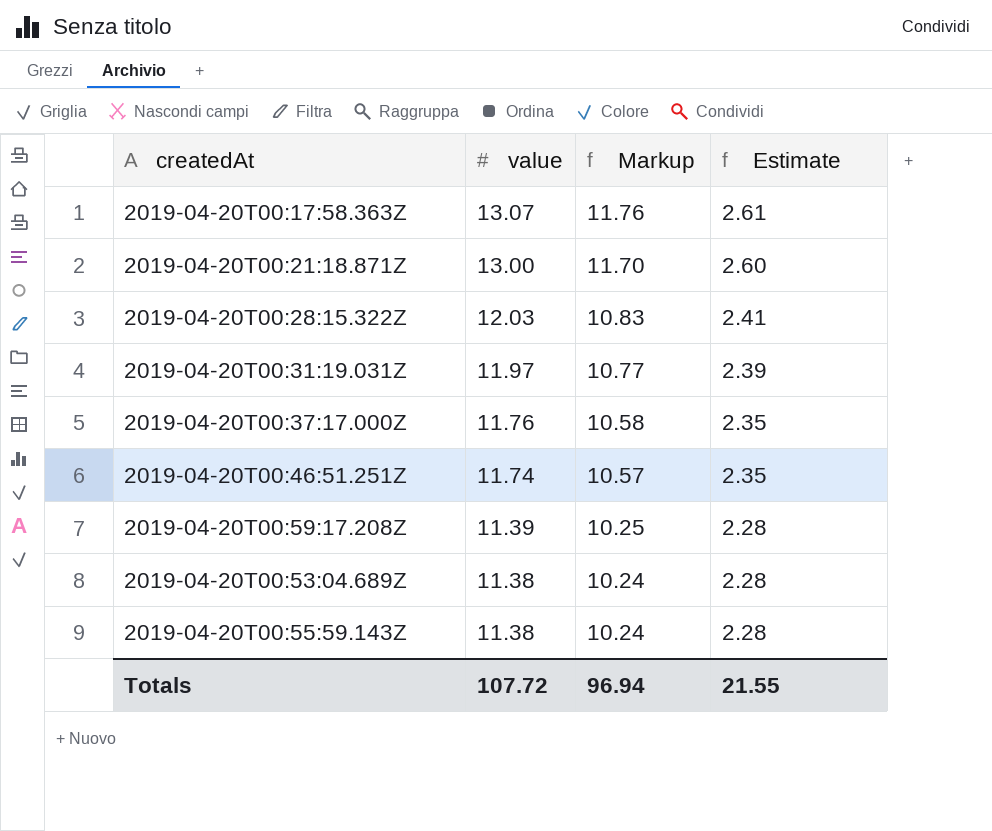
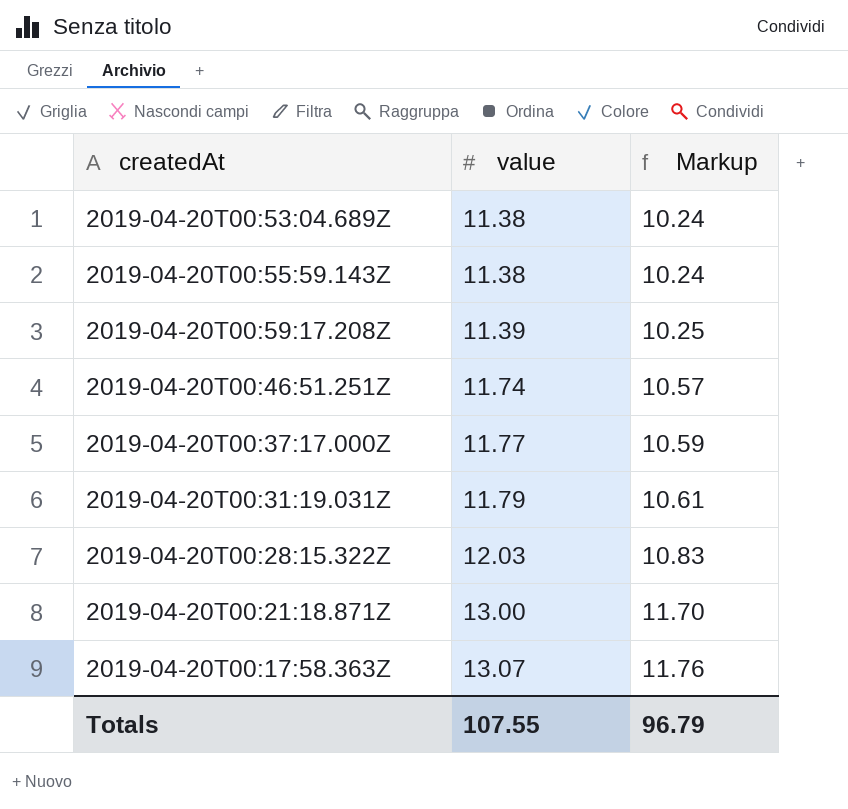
row order: value descending -> value ascending
column Estimate | formula: [value] * 0.2 -> none
2019-04-20T00:37:17.000Z | value: 11.76 -> 11.77
2019-04-20T00:37:17.000Z | Markup: 10.58 -> 10.59
2019-04-20T00:31:19.031Z | value: 11.97 -> 11.79
2019-04-20T00:31:19.031Z | Markup: 10.77 -> 10.61
Totals | value: 107.72 -> 107.55
Totals | Markup: 96.94 -> 96.79

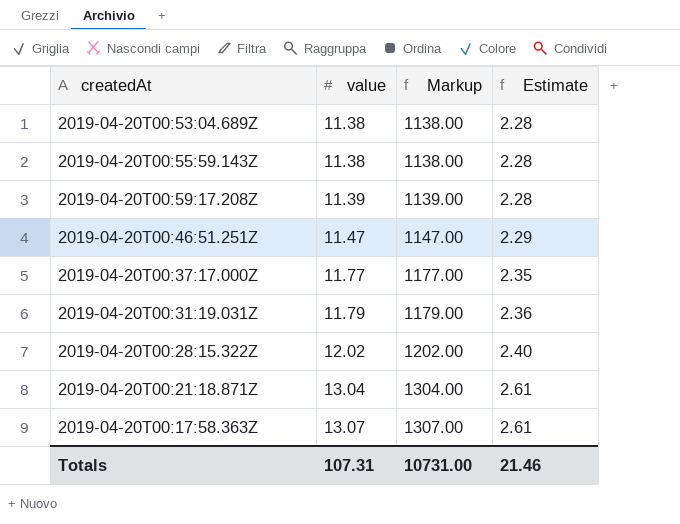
column Markup | formula: [value] * 0.9 -> [value] * 100
column Estimate | formula: none -> [value] * 0.2
2019-04-20T00:46:51.251Z | value: 11.74 -> 11.47
2019-04-20T00:28:15.322Z | value: 12.03 -> 12.02
2019-04-20T00:21:18.871Z | value: 13.00 -> 13.04
Totals | value: 107.55 -> 107.31
Totals | Markup: 96.79 -> 10731.00

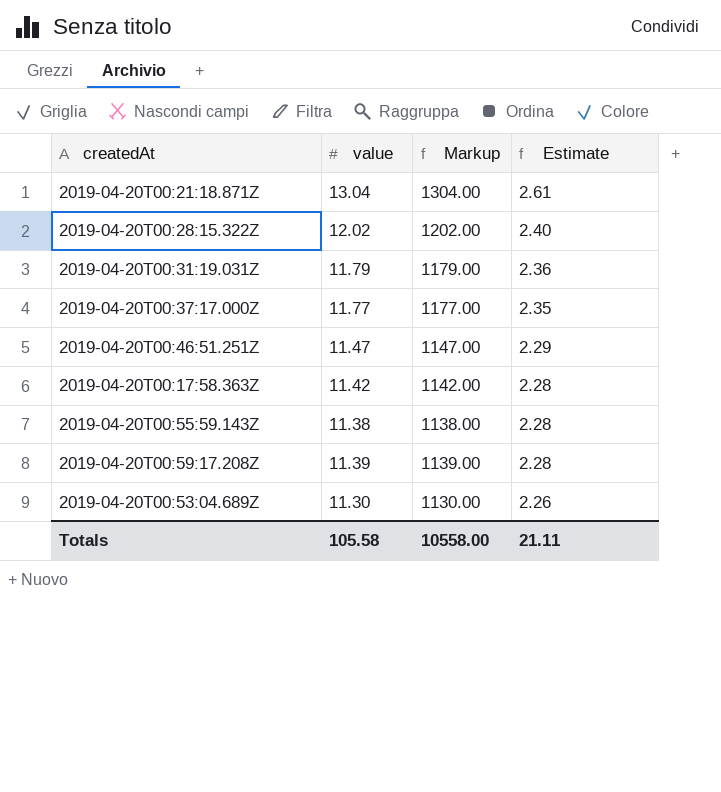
row order: value ascending -> Estimate descending
2019-04-20T00:17:58.363Z | value: 13.07 -> 11.42
2019-04-20T00:17:58.363Z | Markup: 1307.00 -> 1142.00
2019-04-20T00:17:58.363Z | Estimate: 2.61 -> 2.28
2019-04-20T00:53:04.689Z | value: 11.38 -> 11.30
2019-04-20T00:53:04.689Z | Markup: 1138.00 -> 1130.00
2019-04-20T00:53:04.689Z | Estimate: 2.28 -> 2.26
Totals | value: 107.31 -> 105.58
Totals | Markup: 10731.00 -> 10558.00
Totals | Estimate: 21.46 -> 21.11

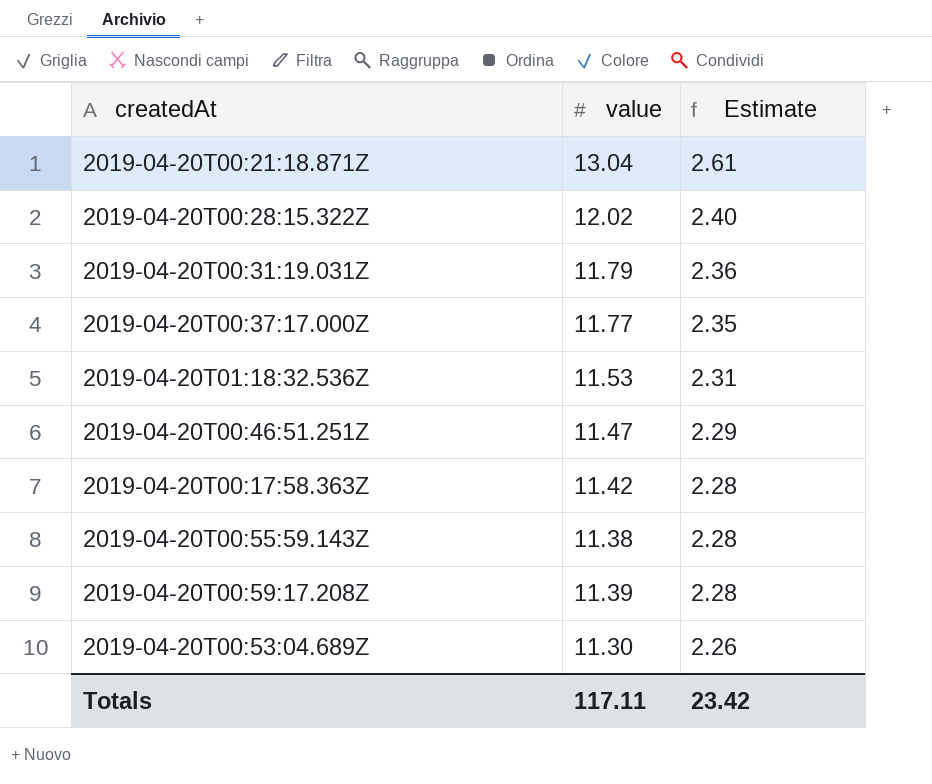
column Markup | formula: [value] * 100 -> none
row 2019-04-20T01:18:32.536Z: none -> 11.53 | 2.31
Totals | value: 105.58 -> 117.11
Totals | Estimate: 21.11 -> 23.42

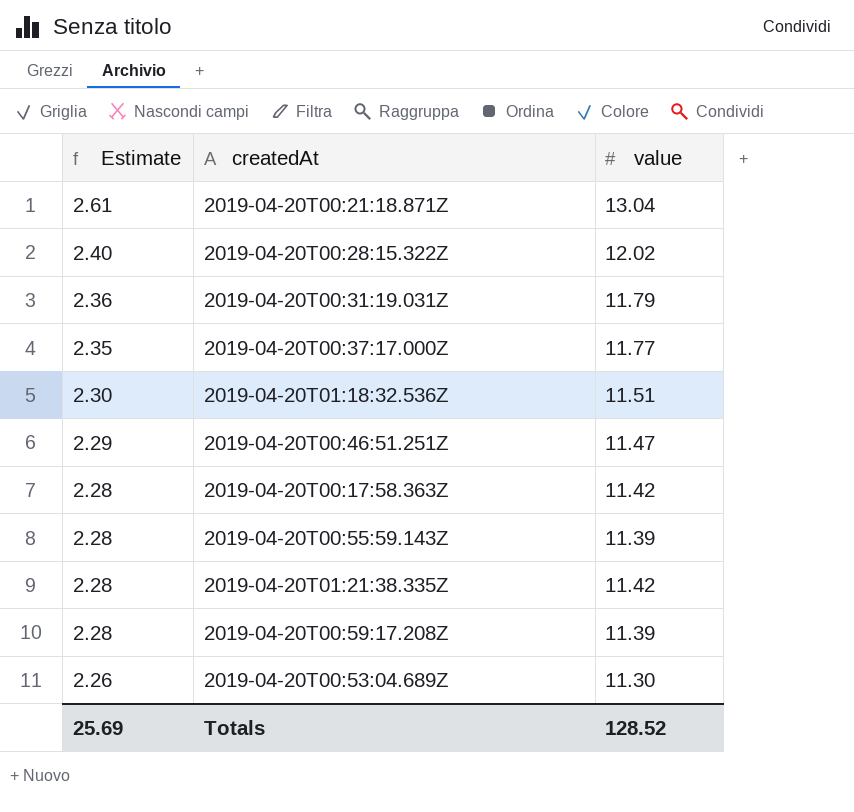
column Estimate | position: 3 -> 1
2019-04-20T01:18:32.536Z | Estimate: 2.31 -> 2.30
2019-04-20T01:18:32.536Z | value: 11.53 -> 11.51
2019-04-20T00:55:59.143Z | value: 11.38 -> 11.39
row 2019-04-20T01:21:38.335Z: none -> 2.28 | 11.42
Totals | Estimate: 23.42 -> 25.69
Totals | value: 117.11 -> 128.52

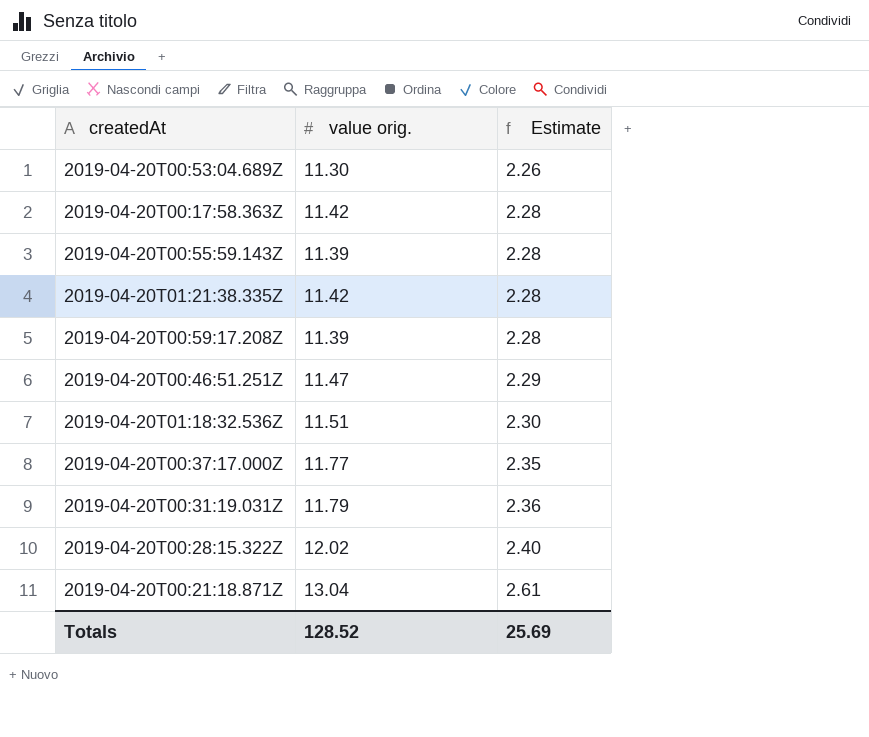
row order: Estimate descending -> Estimate ascending
column name: value -> value orig.
column Estimate | position: 1 -> 3

